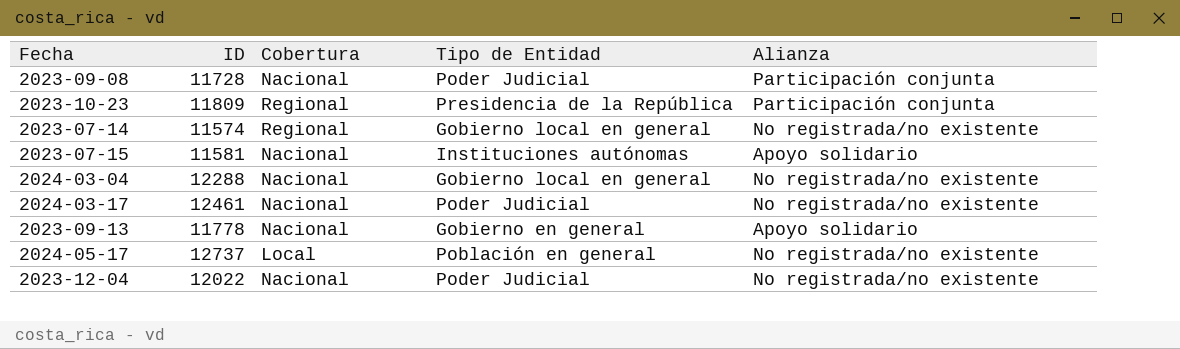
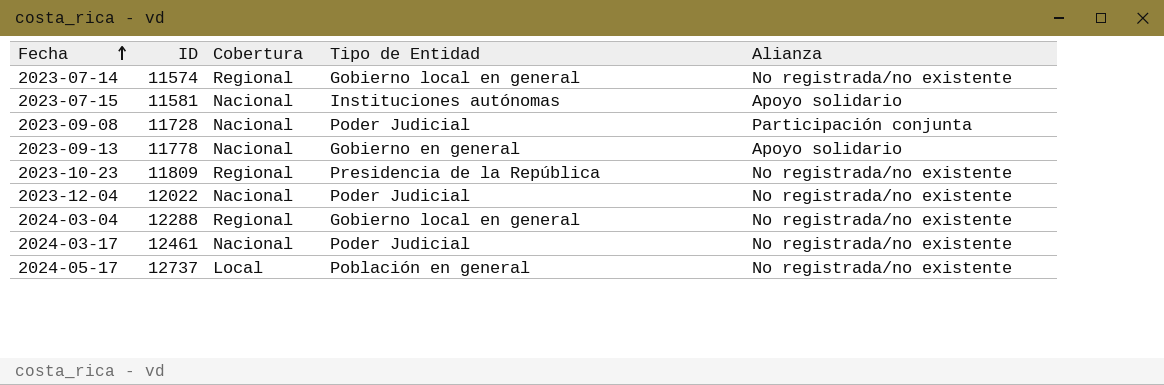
row order: none -> Fecha ascending
2023-10-23 | Alianza: Participación conjunta -> No registrada/no existente
2024-03-04 | Cobertura: Nacional -> Regional

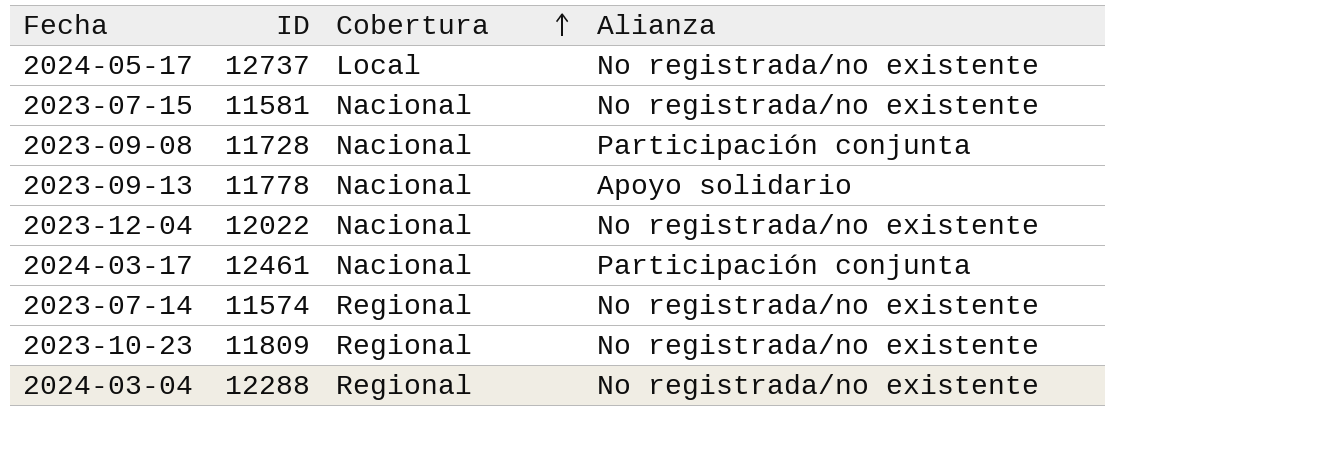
row order: Fecha ascending -> Cobertura ascending
column Tipo de Entidad | position: 4 -> none
2023-07-15 | Alianza: Apoyo solidario -> No registrada/no existente
2024-03-17 | Alianza: No registrada/no existente -> Participación conjunta

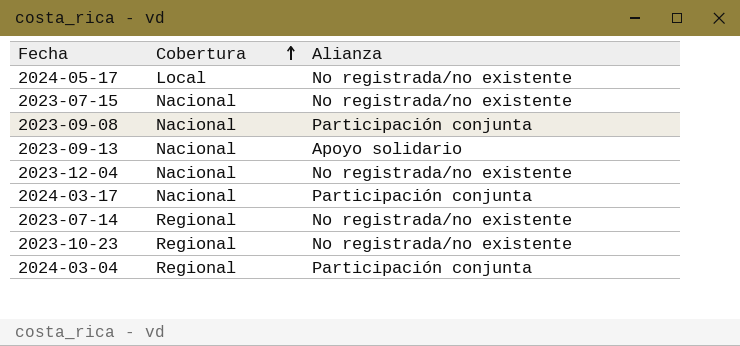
column ID | position: 2 -> none
2024-03-04 | Alianza: No registrada/no existente -> Participación conjunta

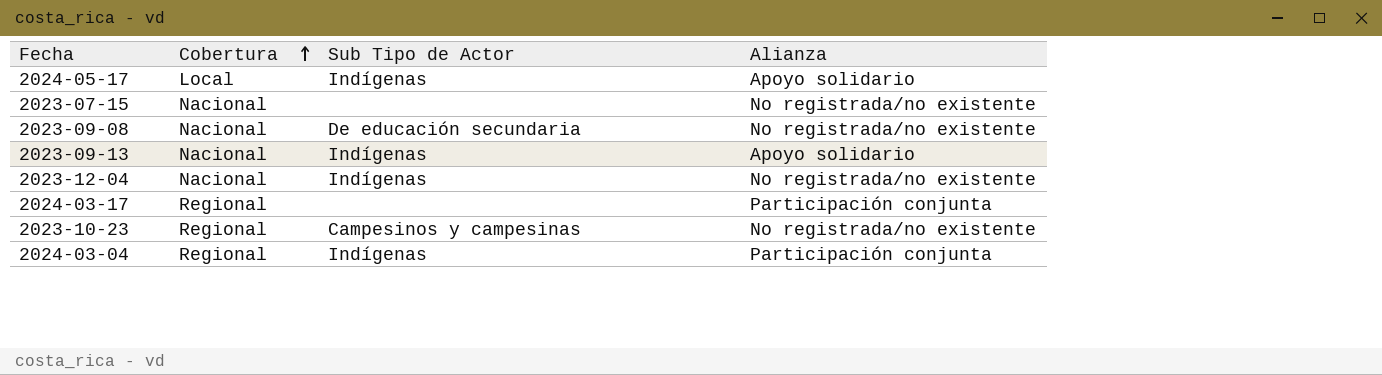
column Sub Tipo de Actor | position: none -> 3
row 2023-07-14: Regional | No registrada/no existente -> none
2024-05-17 | Alianza: No registrada/no existente -> Apoyo solidario
2023-09-08 | Alianza: Participación conjunta -> No registrada/no existente
2024-03-17 | Cobertura: Nacional -> Regional

